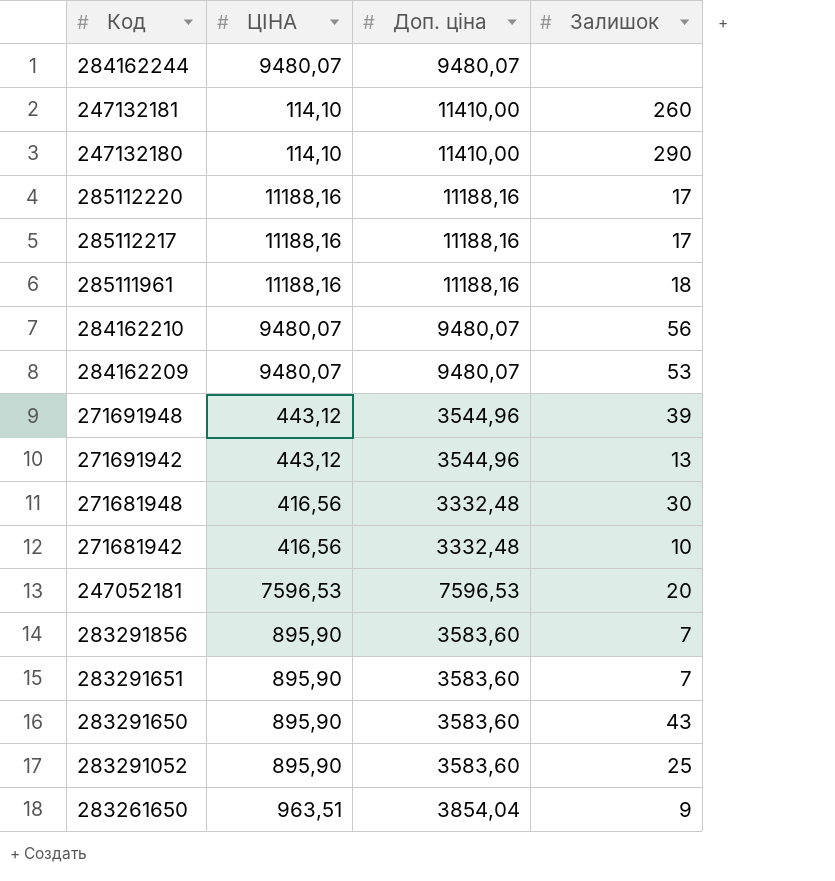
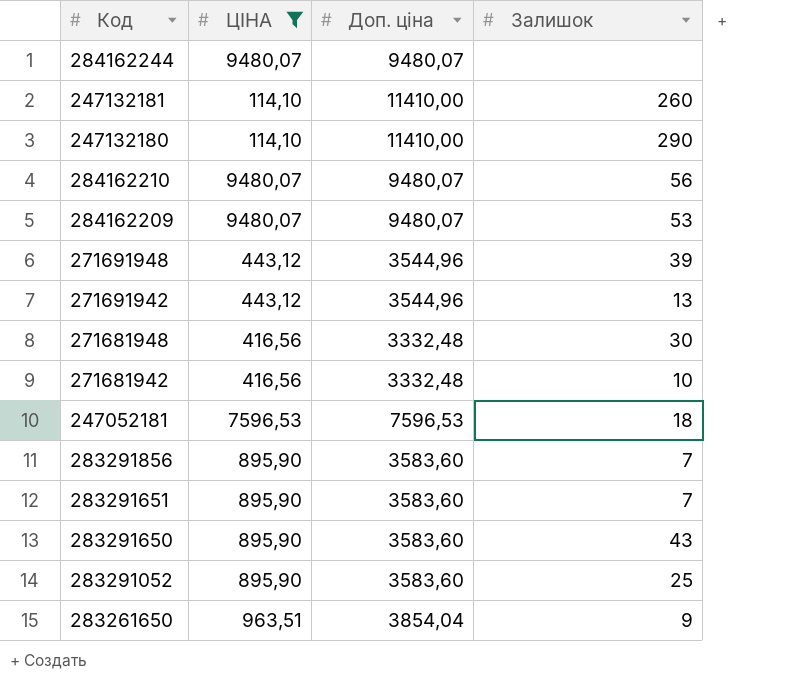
filter: none -> ЦІНА != 11188,16
247052181 | Залишок: 20 -> 18

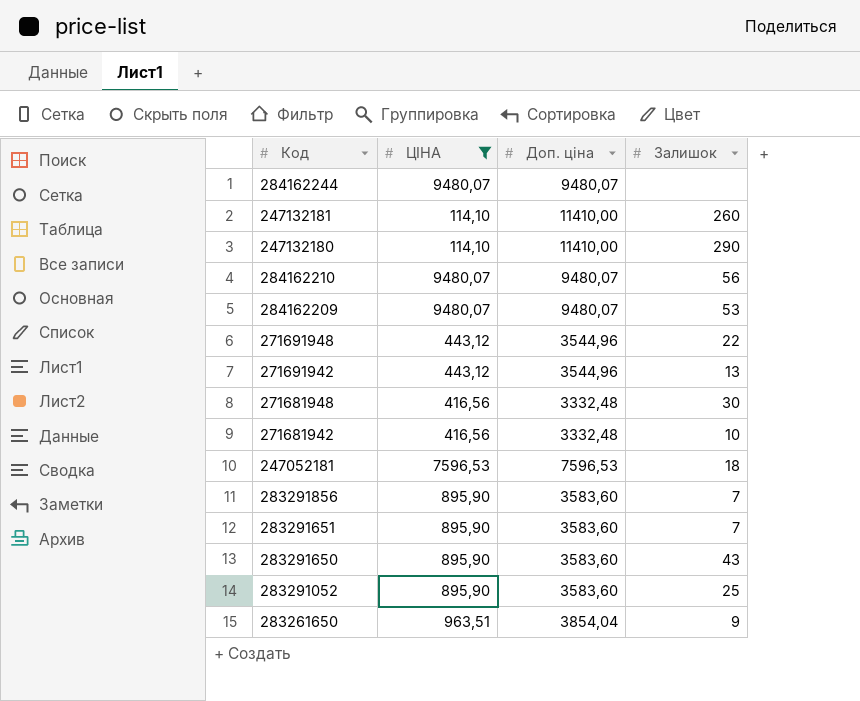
271691948 | Залишок: 39 -> 22

